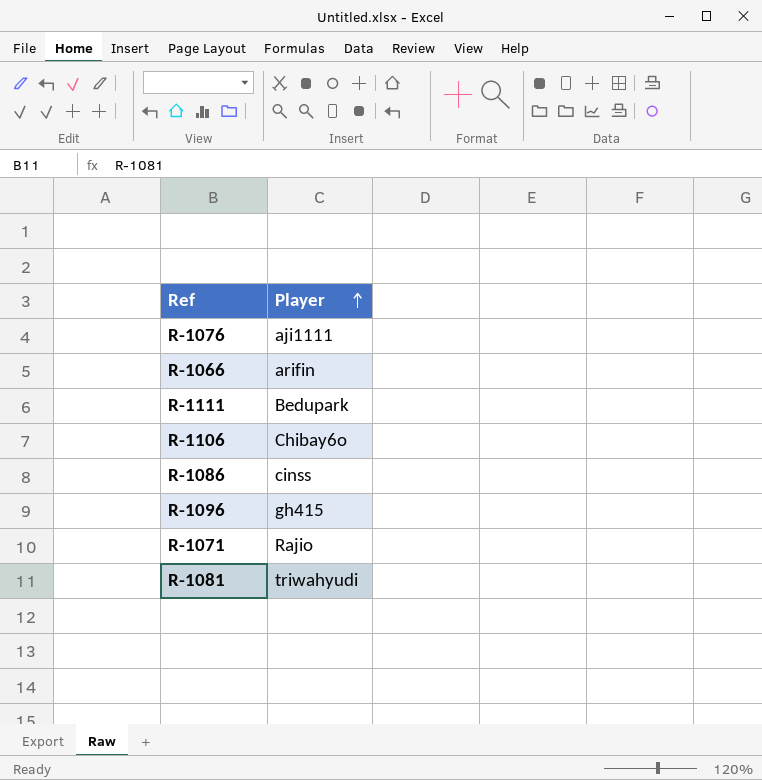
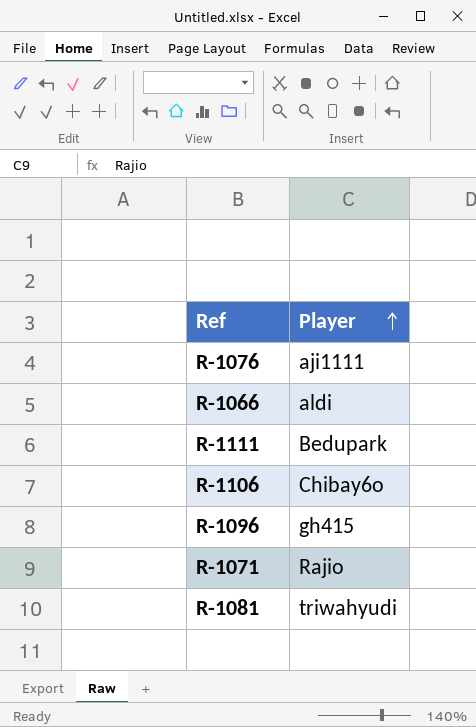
row R-1086: cinss -> none
R-1066 | Player: arifin -> aldi

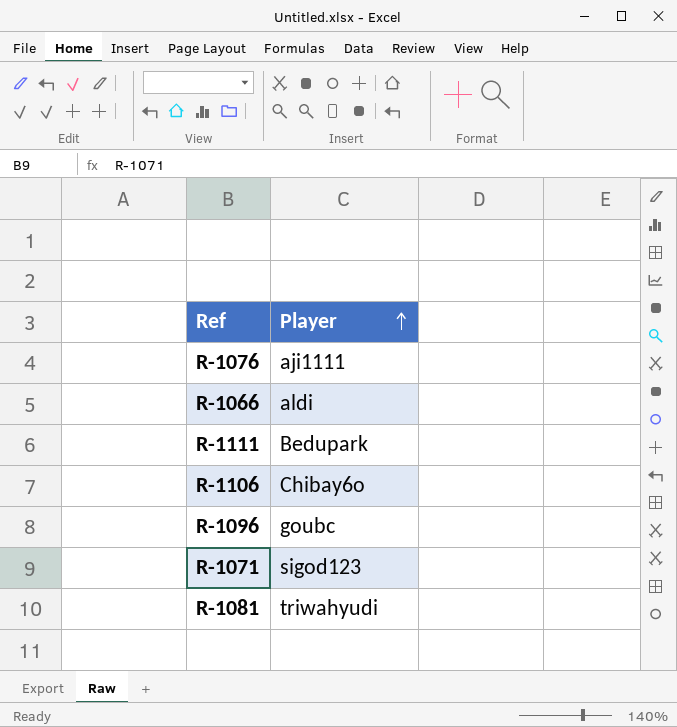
R-1096 | Player: gh415 -> goubc
R-1071 | Player: Rajio -> sigod123

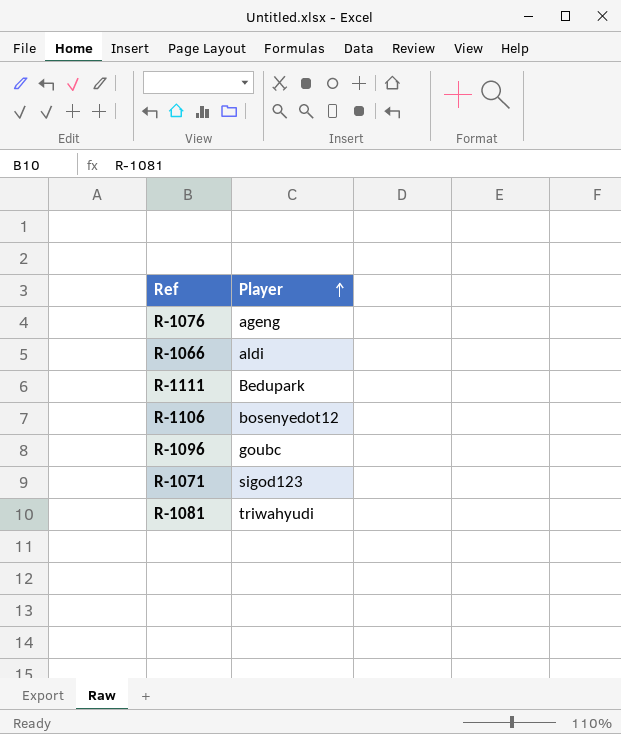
R-1076 | Player: aji1111 -> ageng
R-1106 | Player: Chibay6o -> bosenyedot12

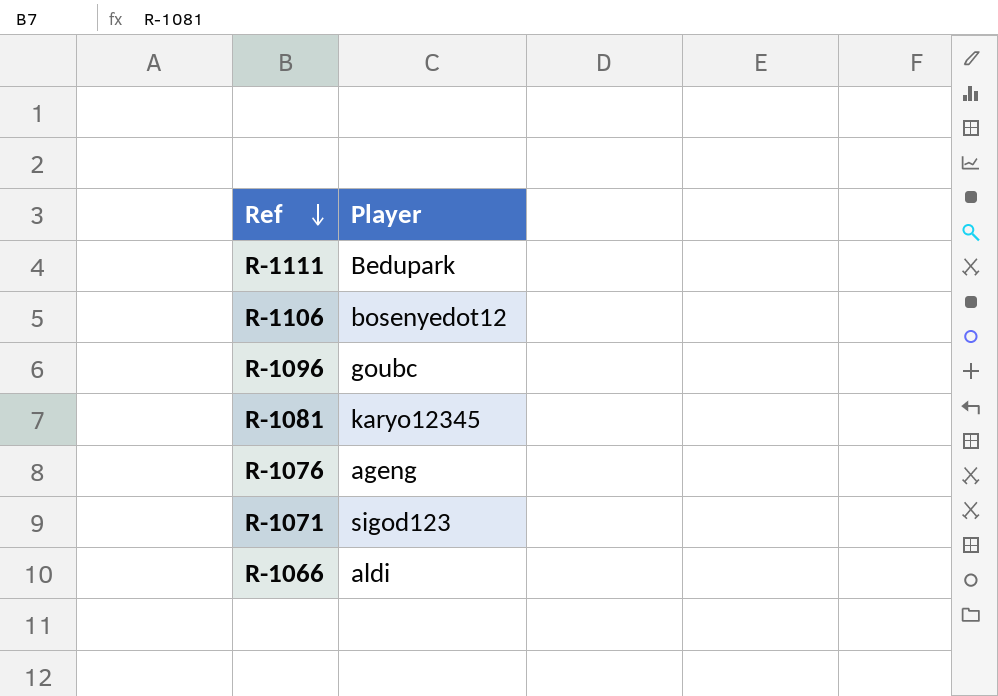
row order: Player ascending -> Ref descending
R-1081 | Player: triwahyudi -> karyo12345

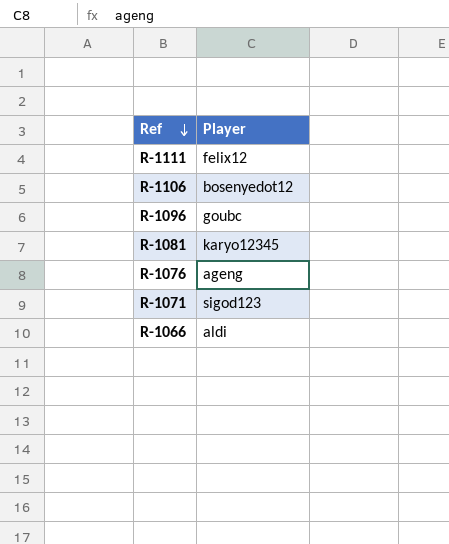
R-1111 | Player: Bedupark -> felix12

